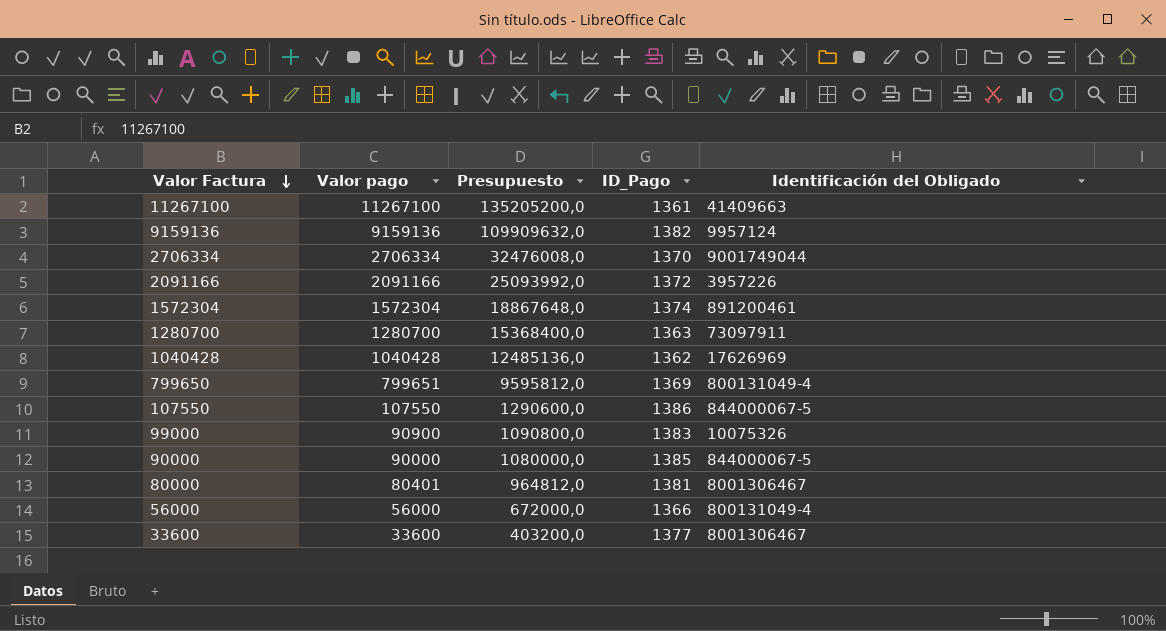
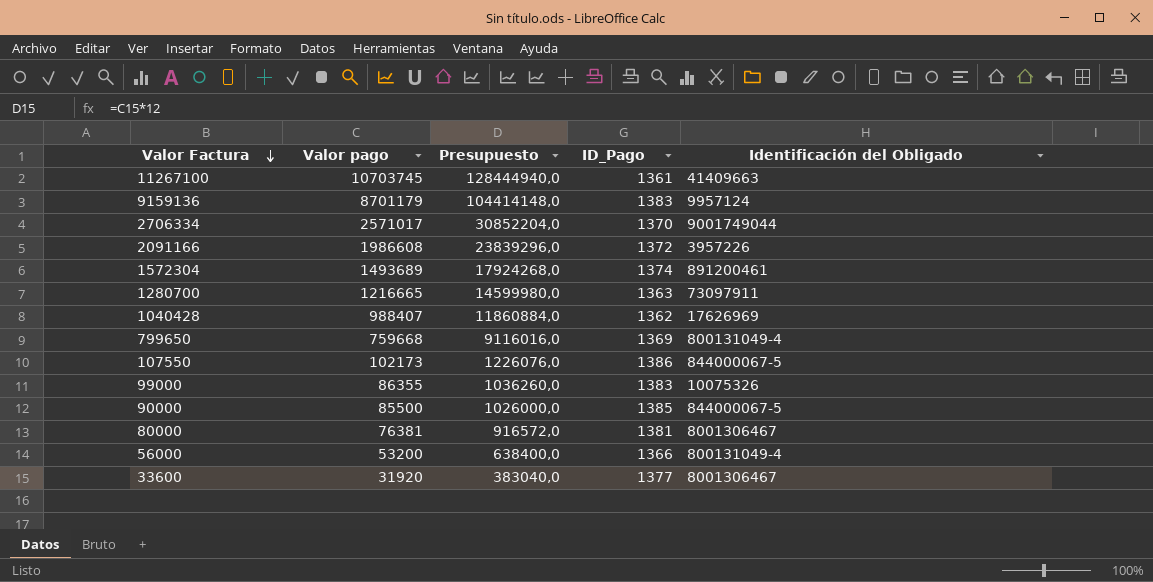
11267100 | Valor pago: 11267100 -> 10703745
11267100 | Presupuesto: 135205200,0 -> 128444940,0
9159136 | Valor pago: 9159136 -> 8701179
9159136 | Presupuesto: 109909632,0 -> 104414148,0
9159136 | ID_Pago: 1382 -> 1383
2706334 | Valor pago: 2706334 -> 2571017
2706334 | Presupuesto: 32476008,0 -> 30852204,0
2091166 | Valor pago: 2091166 -> 1986608
2091166 | Presupuesto: 25093992,0 -> 23839296,0
1572304 | Valor pago: 1572304 -> 1493689
1572304 | Presupuesto: 18867648,0 -> 17924268,0
1280700 | Valor pago: 1280700 -> 1216665
1280700 | Presupuesto: 15368400,0 -> 14599980,0
1040428 | Valor pago: 1040428 -> 988407
1040428 | Presupuesto: 12485136,0 -> 11860884,0
799650 | Valor pago: 799651 -> 759668
799650 | Presupuesto: 9595812,0 -> 9116016,0
107550 | Valor pago: 107550 -> 102173
107550 | Presupuesto: 1290600,0 -> 1226076,0
99000 | Valor pago: 90900 -> 86355
99000 | Presupuesto: 1090800,0 -> 1036260,0
90000 | Valor pago: 90000 -> 85500
90000 | Presupuesto: 1080000,0 -> 1026000,0
80000 | Valor pago: 80401 -> 76381
80000 | Presupuesto: 964812,0 -> 916572,0
56000 | Valor pago: 56000 -> 53200
56000 | Presupuesto: 672000,0 -> 638400,0
33600 | Valor pago: 33600 -> 31920
33600 | Presupuesto: 403200,0 -> 383040,0

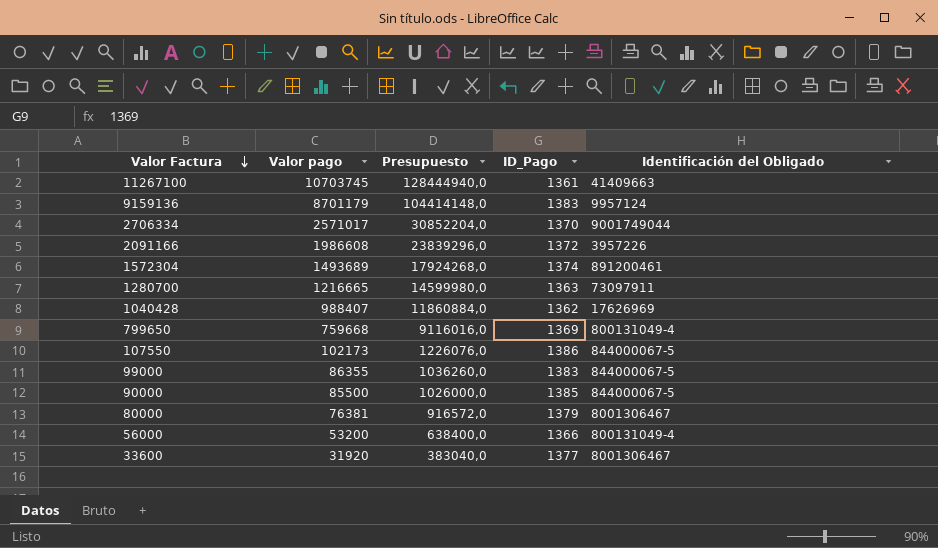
99000 | Identificación del Obligado: 10075326 -> 844000067-5
80000 | ID_Pago: 1381 -> 1379

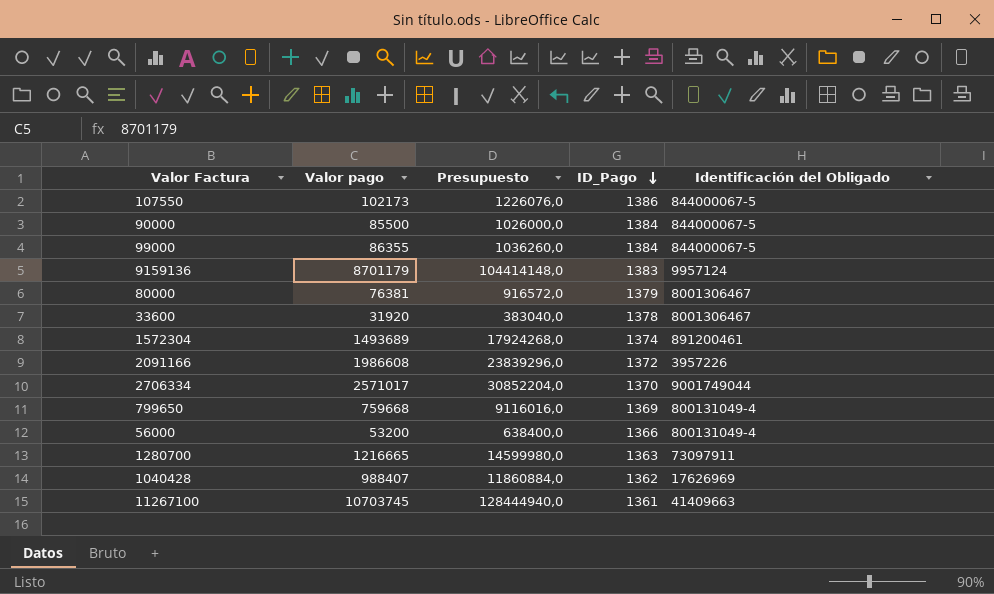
row order: Valor Factura descending -> ID_Pago descending
90000 | ID_Pago: 1385 -> 1384
99000 | ID_Pago: 1383 -> 1384
33600 | ID_Pago: 1377 -> 1378

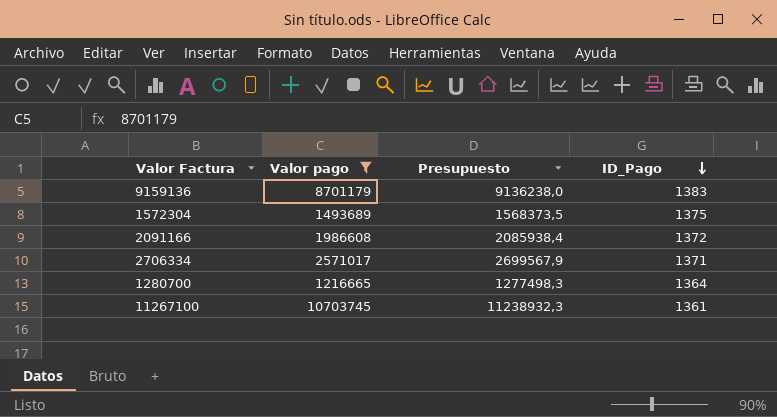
filter: none -> Valor pago >= 1216665
column Identificación del Obligado | position: 5 -> none
column Presupuesto | formula: [Valor pago] * 12 -> [Valor pago] * 1,05
1572304 | ID_Pago: 1374 -> 1375
2706334 | ID_Pago: 1370 -> 1371
1280700 | ID_Pago: 1363 -> 1364

